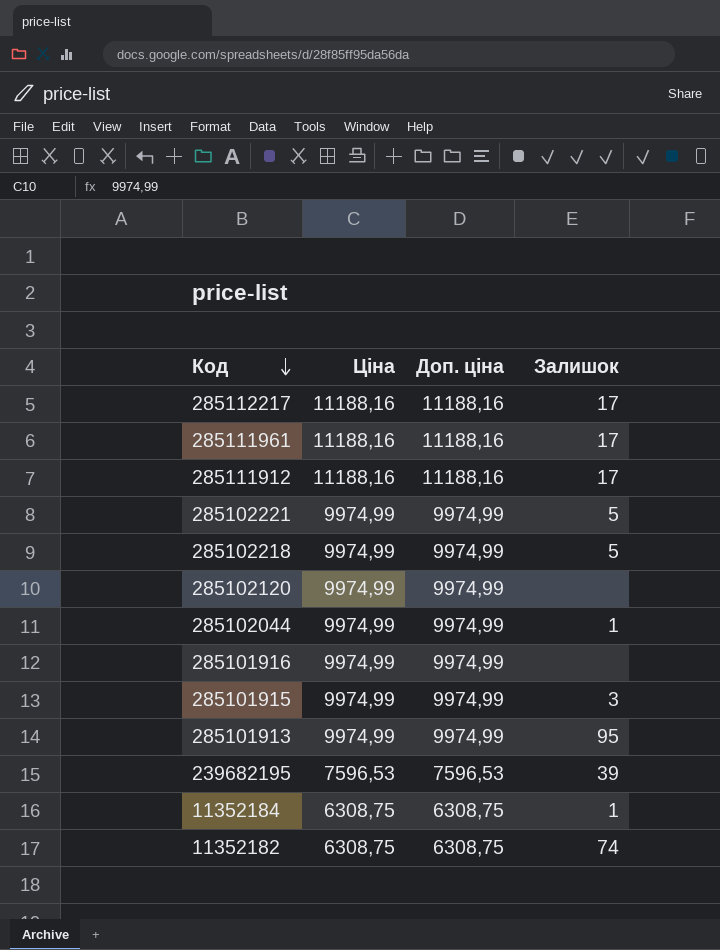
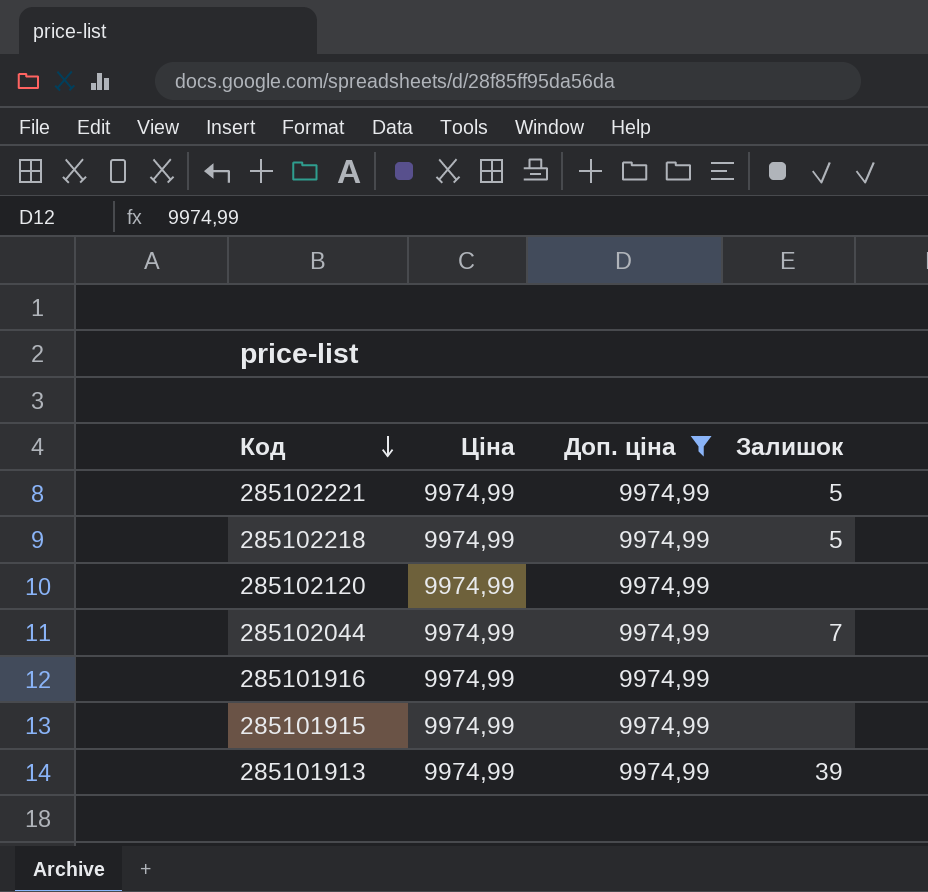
filter: none -> Доп. ціна = 9974,99
285102044 | Залишок: 1 -> 7
285101915 | Залишок: 3 -> none
285101913 | Залишок: 95 -> 39

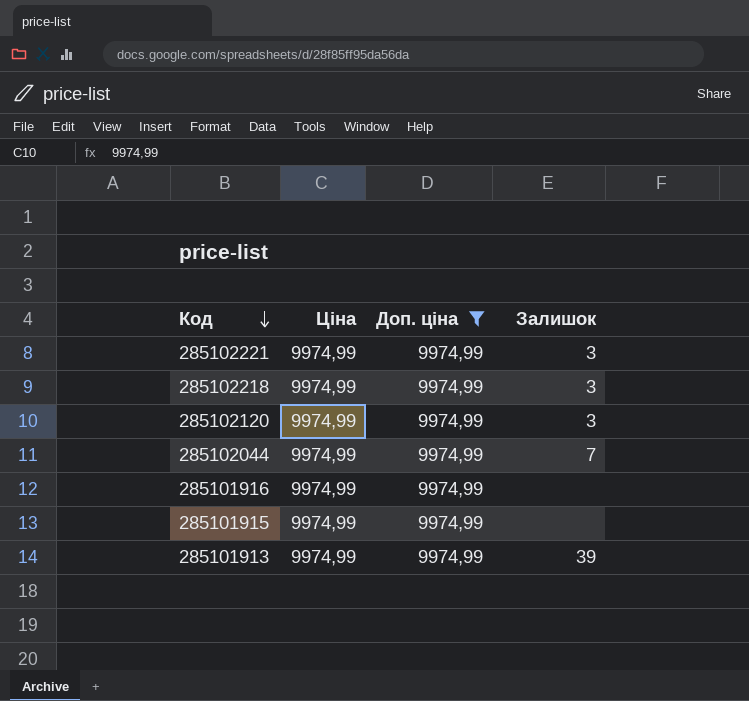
285102221 | Залишок: 5 -> 3
285102218 | Залишок: 5 -> 3
285102120 | Залишок: none -> 3

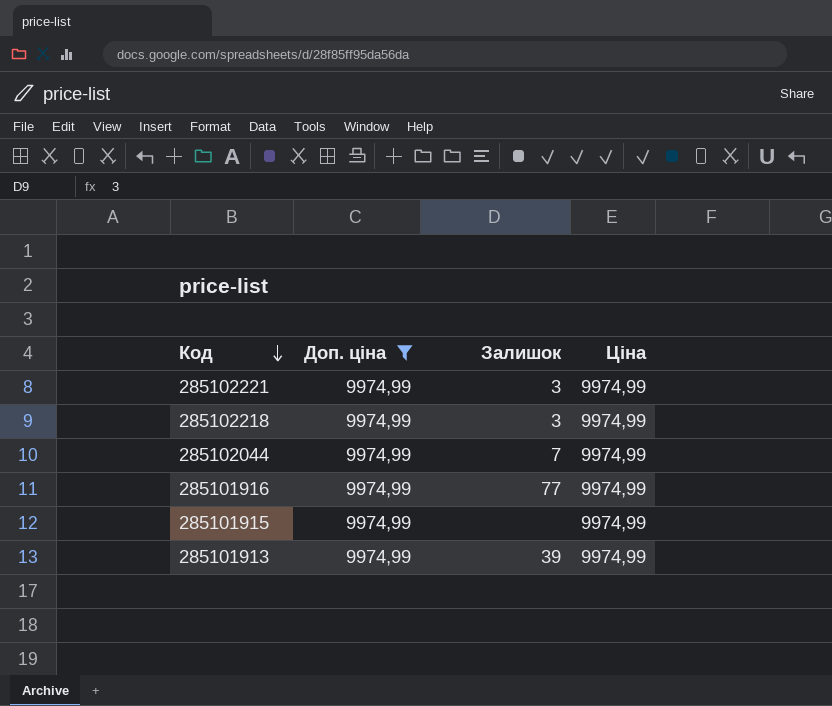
column Ціна | position: 2 -> 4
row 285102120: 9974,99 | 9974,99 | 3 -> none
285101916 | Залишок: none -> 77

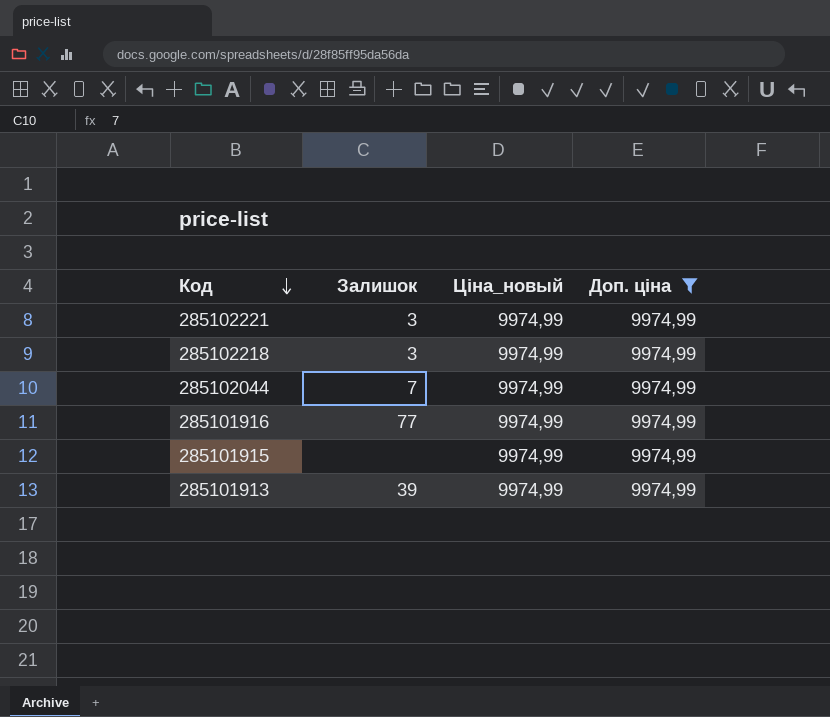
column name: Ціна -> Ціна_новый
column Доп. ціна | position: 2 -> 4

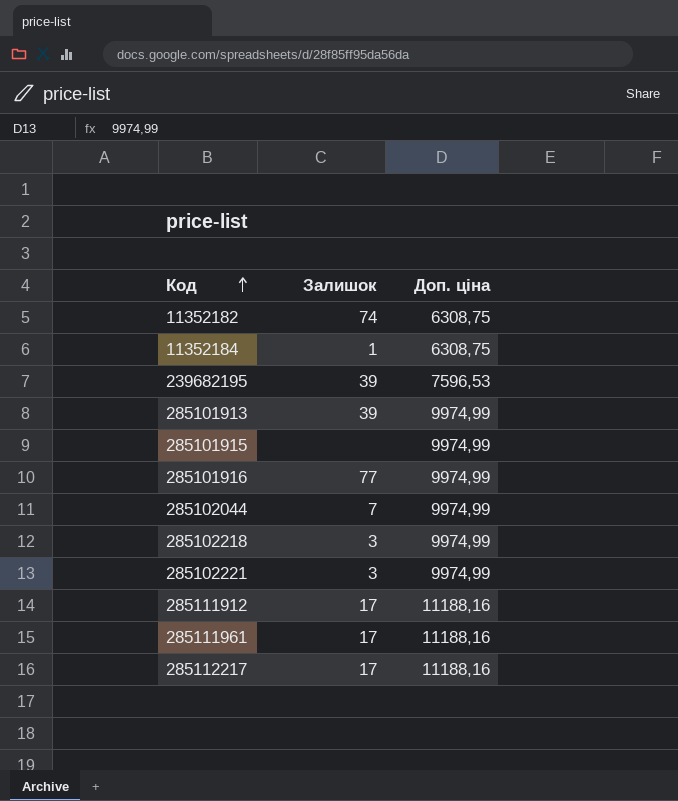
filter: Доп. ціна = 9974,99 -> none
row order: Код descending -> Код ascending
column Ціна_новый | position: 3 -> none

